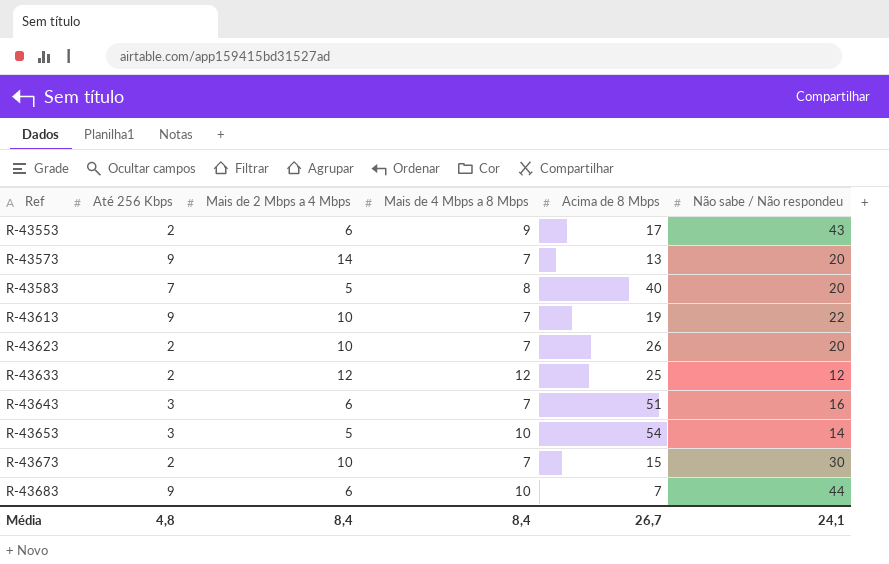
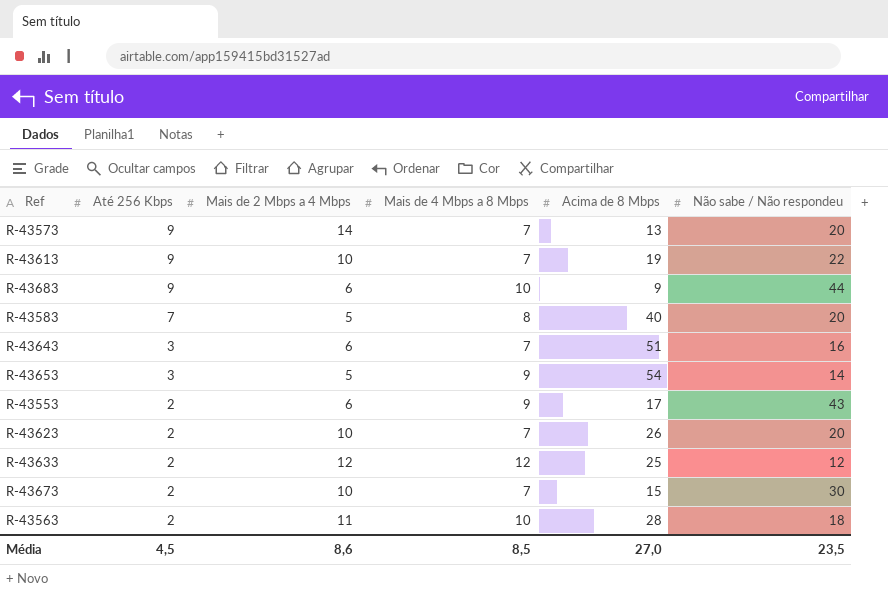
row order: Ref ascending -> Até 256 Kbps descending
R-43683 | Acima de 8 Mbps: 7 -> 9
R-43653 | Mais de 4 Mbps a 8 Mbps: 10 -> 9
row R-43563: none -> 2 | 11 | 10 | 28 | 18
Média | Até 256 Kbps: 4,8 -> 4,5
Média | Mais de 2 Mbps a 4 Mbps: 8,4 -> 8,6
Média | Mais de 4 Mbps a 8 Mbps: 8,4 -> 8,5
Média | Acima de 8 Mbps: 26,7 -> 27,0
Média | Não sabe / Não respondeu: 24,1 -> 23,5

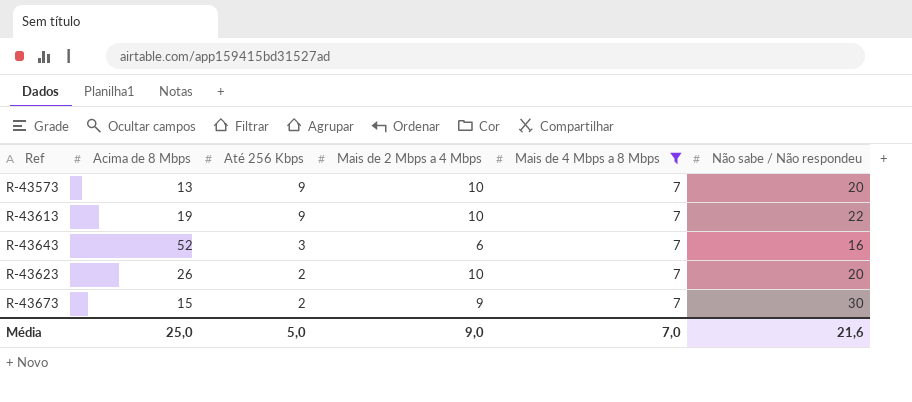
filter: none -> Mais de 4 Mbps a 8 Mbps = 7
column Acima de 8 Mbps | position: 5 -> 2
R-43573 | Mais de 2 Mbps a 4 Mbps: 14 -> 10
R-43643 | Acima de 8 Mbps: 51 -> 52
R-43673 | Mais de 2 Mbps a 4 Mbps: 10 -> 9
Média | Acima de 8 Mbps: 27,0 -> 25,0
Média | Até 256 Kbps: 4,5 -> 5,0
Média | Mais de 2 Mbps a 4 Mbps: 8,6 -> 9,0
Média | Mais de 4 Mbps a 8 Mbps: 8,5 -> 7,0
Média | Não sabe / Não respondeu: 23,5 -> 21,6

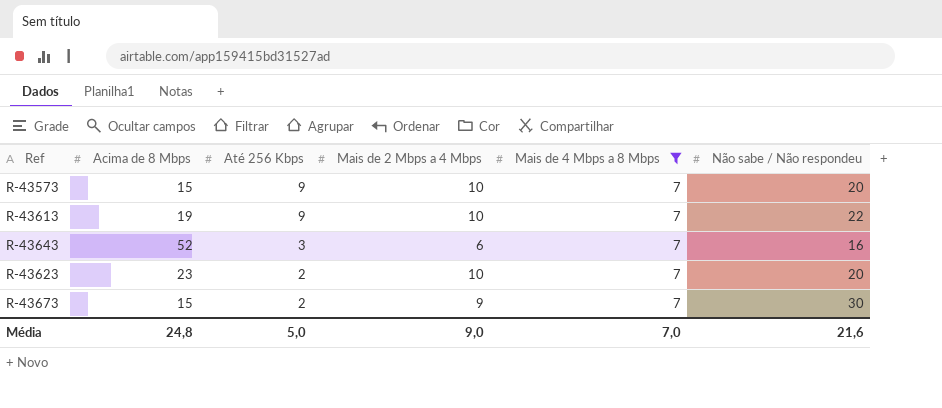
R-43573 | Acima de 8 Mbps: 13 -> 15
R-43623 | Acima de 8 Mbps: 26 -> 23
Média | Acima de 8 Mbps: 25,0 -> 24,8

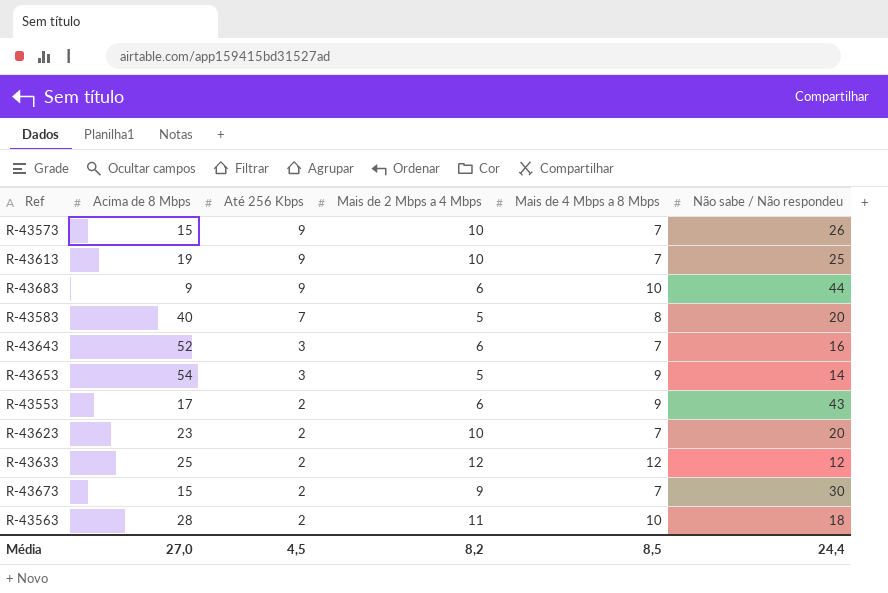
filter: Mais de 4 Mbps a 8 Mbps = 7 -> none
R-43573 | Não sabe / Não respondeu: 20 -> 26
R-43613 | Não sabe / Não respondeu: 22 -> 25
Média | Acima de 8 Mbps: 24,8 -> 27,0
Média | Até 256 Kbps: 5,0 -> 4,5
Média | Mais de 2 Mbps a 4 Mbps: 9,0 -> 8,2
Média | Mais de 4 Mbps a 8 Mbps: 7,0 -> 8,5
Média | Não sabe / Não respondeu: 21,6 -> 24,4

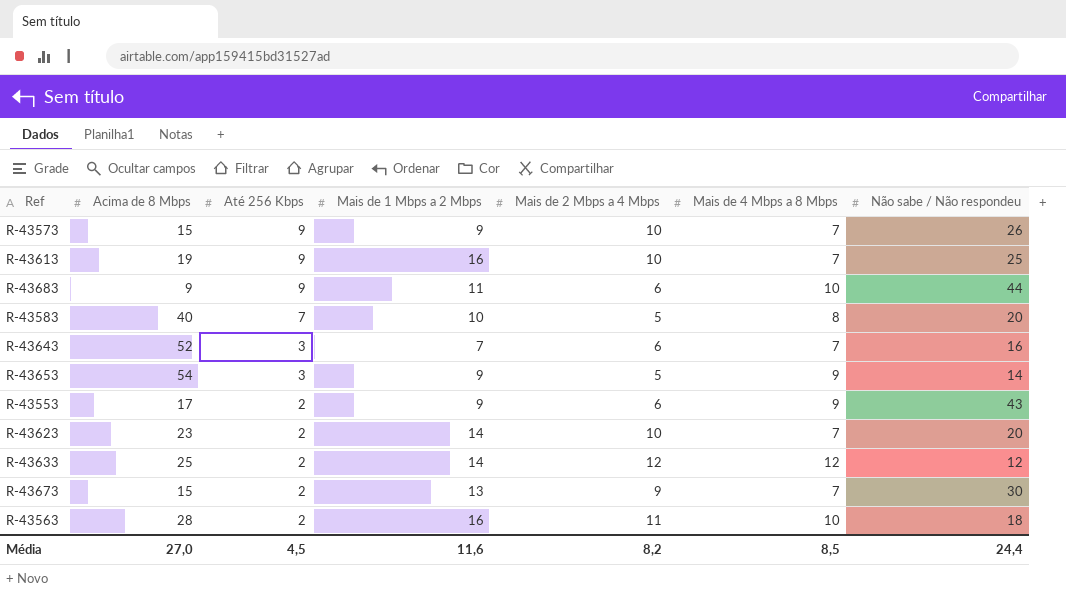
column Mais de 1 Mbps a 2 Mbps | position: none -> 4

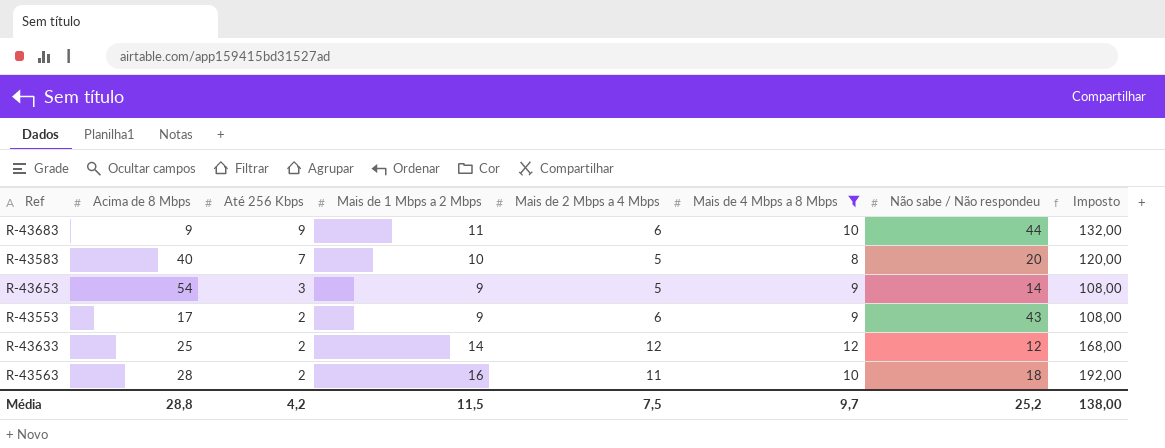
filter: none -> Mais de 4 Mbps a 8 Mbps != 7
column Imposto | formula: none -> [Mais de 1 Mbps a 2 Mbps] * 12
Média | Acima de 8 Mbps: 27,0 -> 28,8
Média | Até 256 Kbps: 4,5 -> 4,2
Média | Mais de 1 Mbps a 2 Mbps: 11,6 -> 11,5
Média | Mais de 2 Mbps a 4 Mbps: 8,2 -> 7,5
Média | Mais de 4 Mbps a 8 Mbps: 8,5 -> 9,7
Média | Não sabe / Não respondeu: 24,4 -> 25,2

